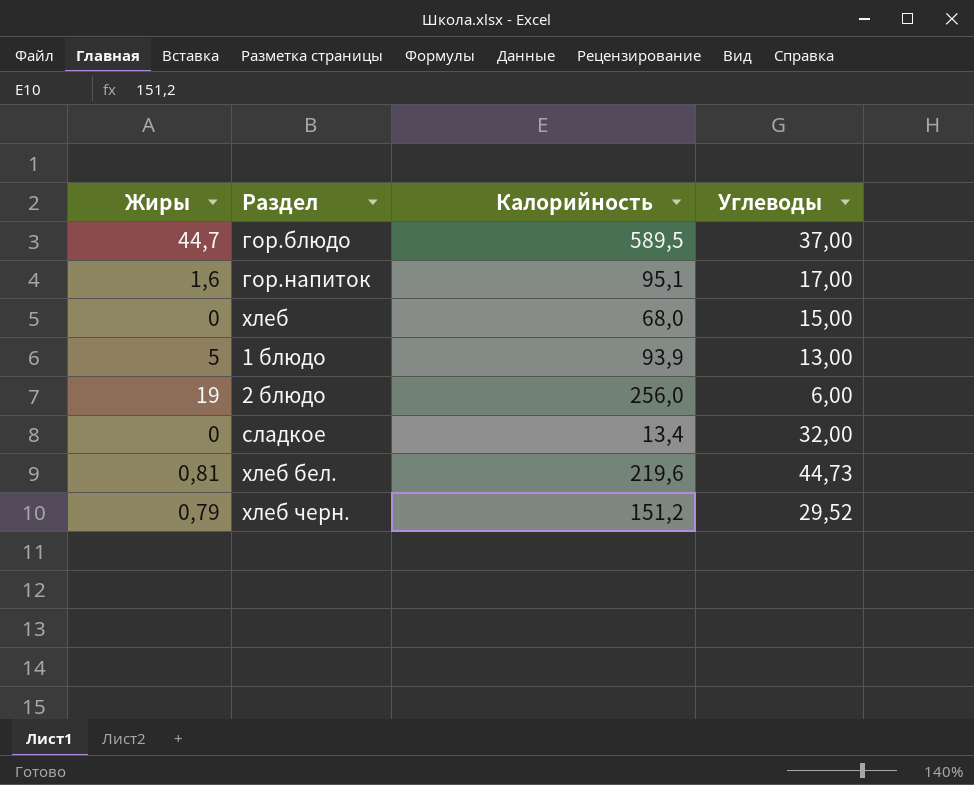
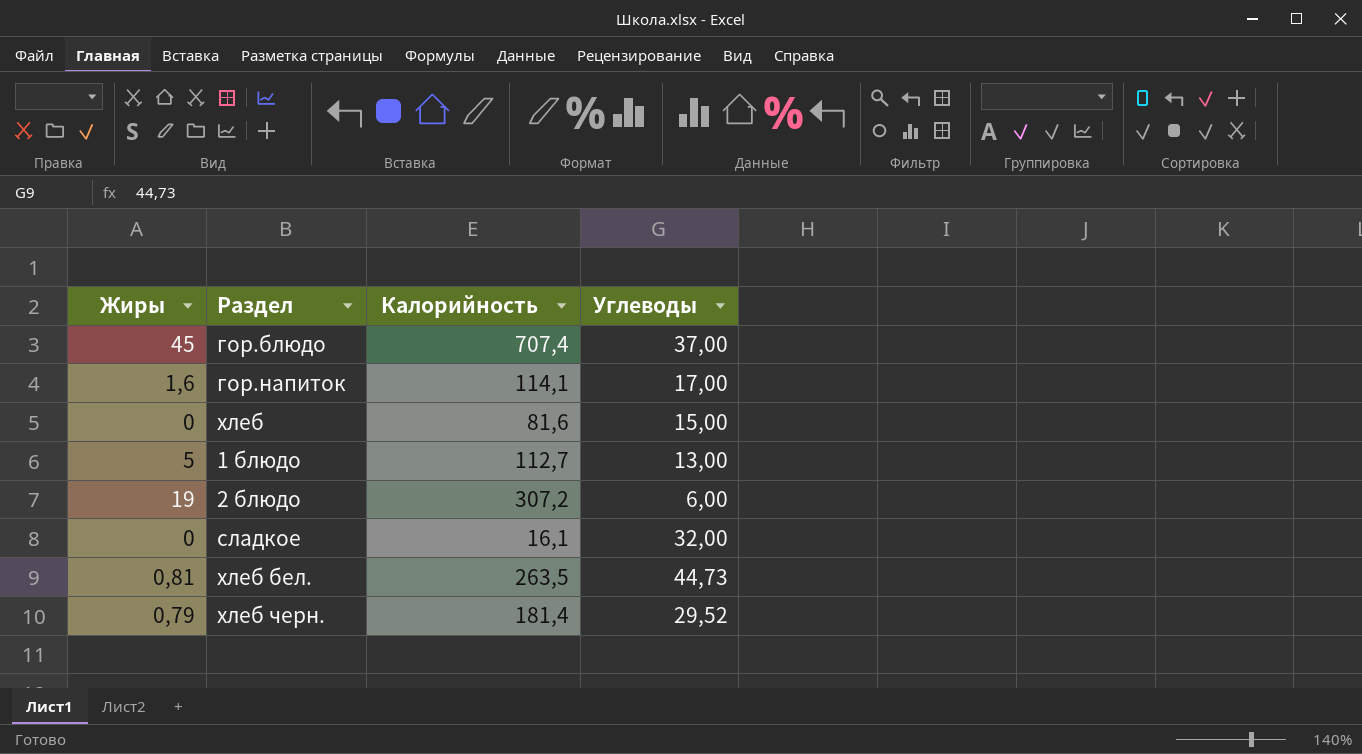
гор.блюдо | Жиры: 44,7 -> 45
гор.блюдо | Калорийность: 589,5 -> 707,4
гор.напиток | Калорийность: 95,1 -> 114,1
хлеб | Калорийность: 68,0 -> 81,6
1 блюдо | Калорийность: 93,9 -> 112,7
2 блюдо | Калорийность: 256,0 -> 307,2
сладкое | Калорийность: 13,4 -> 16,1
хлеб бел. | Калорийность: 219,6 -> 263,5
хлеб черн. | Калорийность: 151,2 -> 181,4

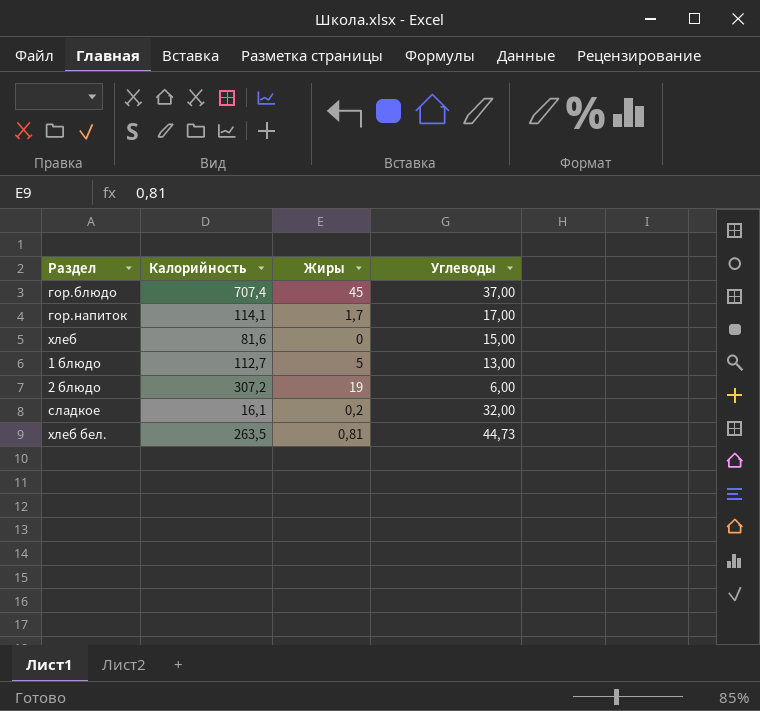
column Жиры | position: 1 -> 3
row хлеб черн.: 0,79 | 181,4 | 29,52 -> none
гор.напиток | Жиры: 1,6 -> 1,7
сладкое | Жиры: 0 -> 0,2

